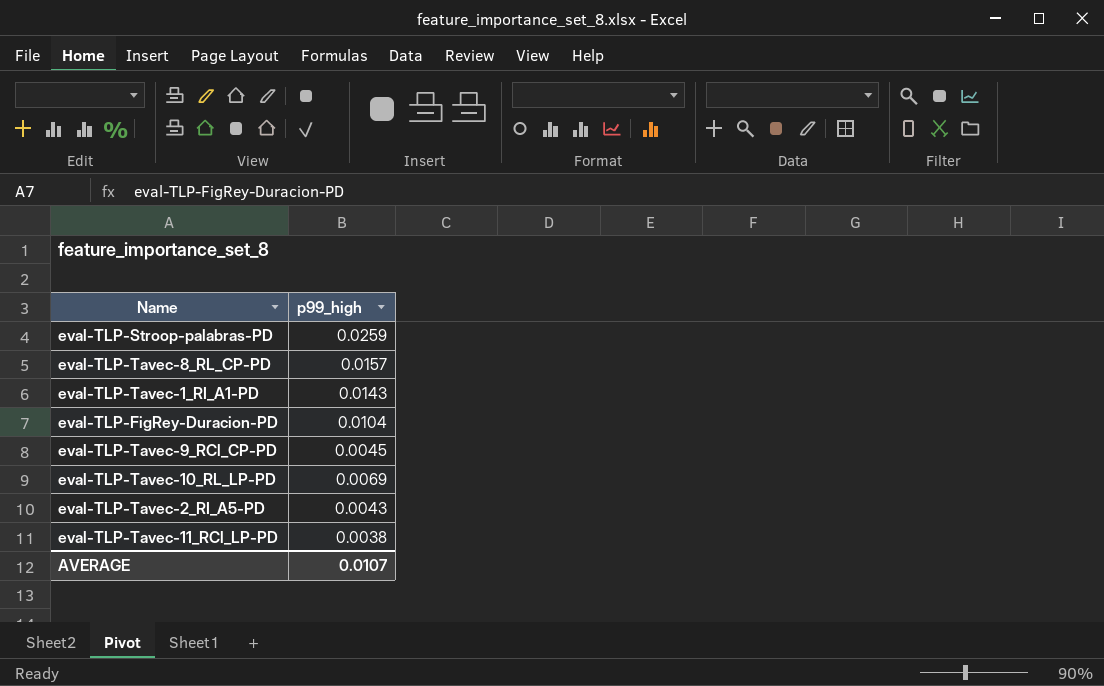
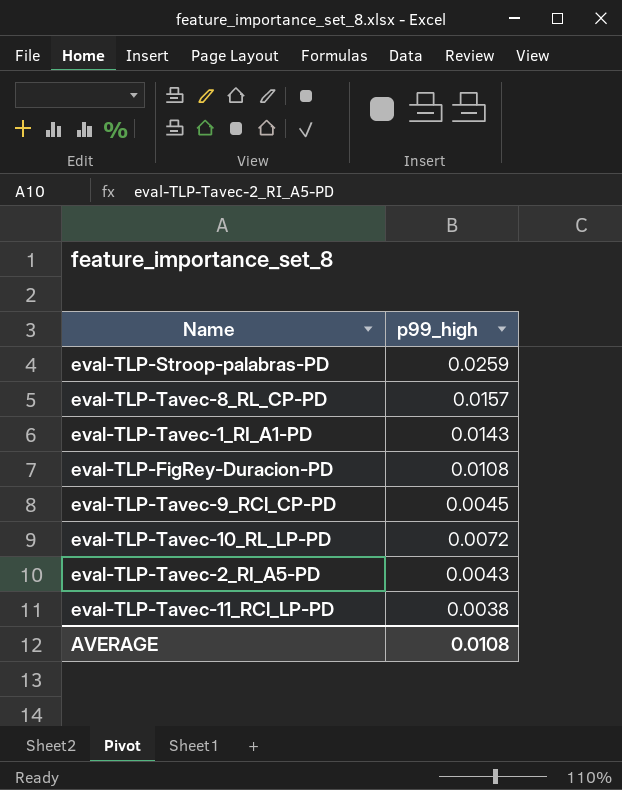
eval-TLP-FigRey-Duracion-PD | p99_high: 0.0104 -> 0.0108
eval-TLP-Tavec-10_RL_LP-PD | p99_high: 0.0069 -> 0.0072
AVERAGE | p99_high: 0.0107 -> 0.0108

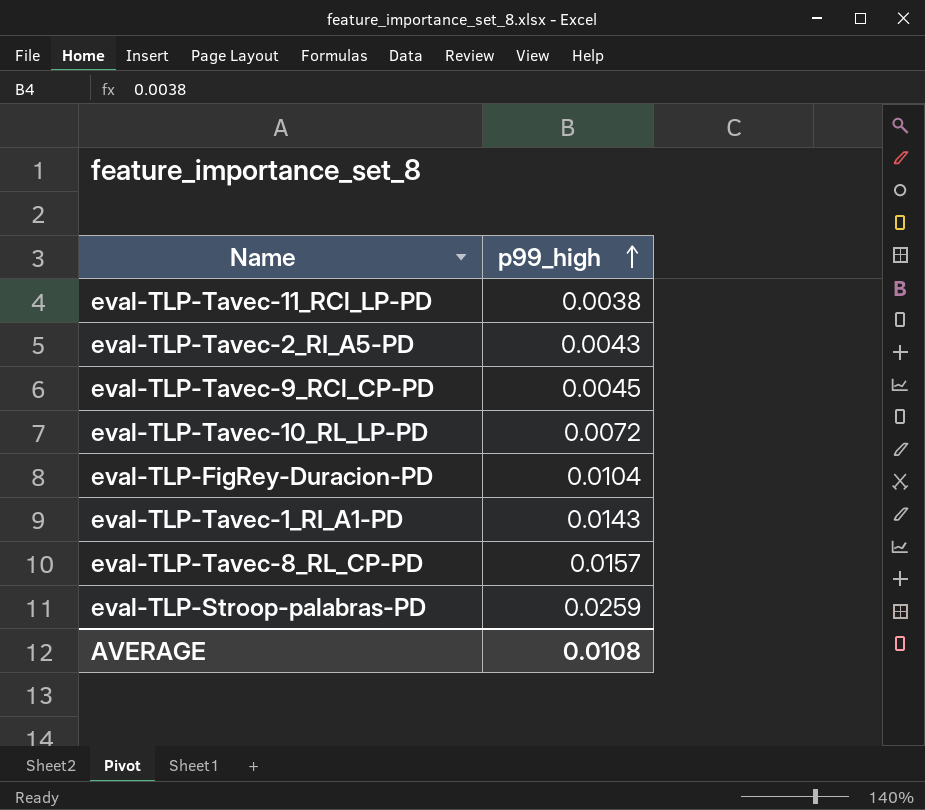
row order: none -> p99_high ascending
eval-TLP-FigRey-Duracion-PD | p99_high: 0.0108 -> 0.0104

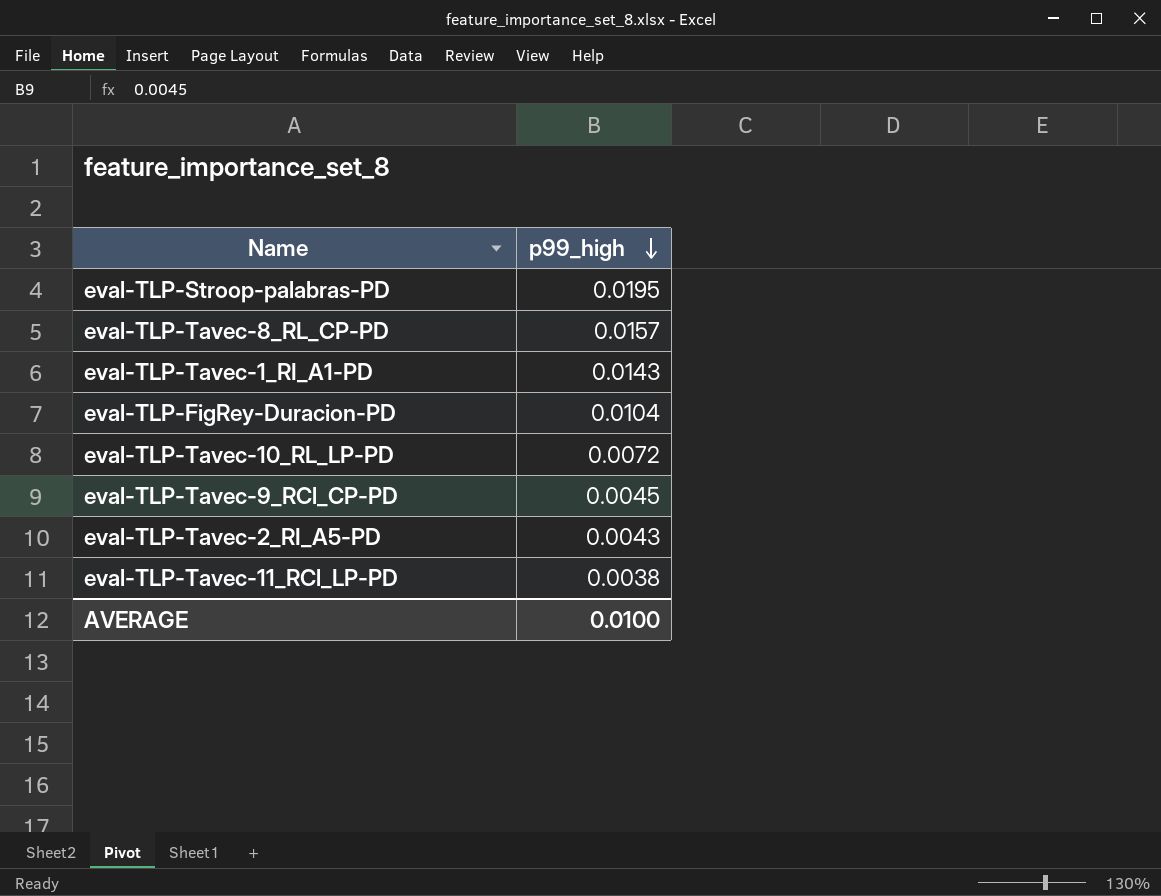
row order: p99_high ascending -> p99_high descending
eval-TLP-Stroop-palabras-PD | p99_high: 0.0259 -> 0.0195
AVERAGE | p99_high: 0.0108 -> 0.0100

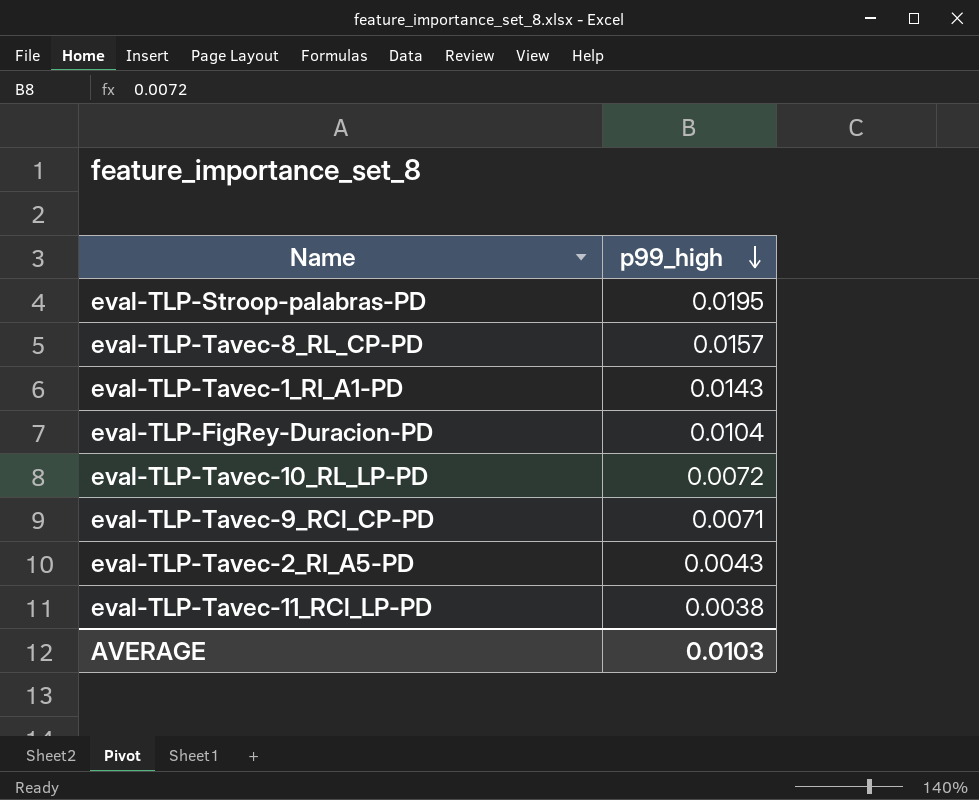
eval-TLP-Tavec-9_RCl_CP-PD | p99_high: 0.0045 -> 0.0071
AVERAGE | p99_high: 0.0100 -> 0.0103

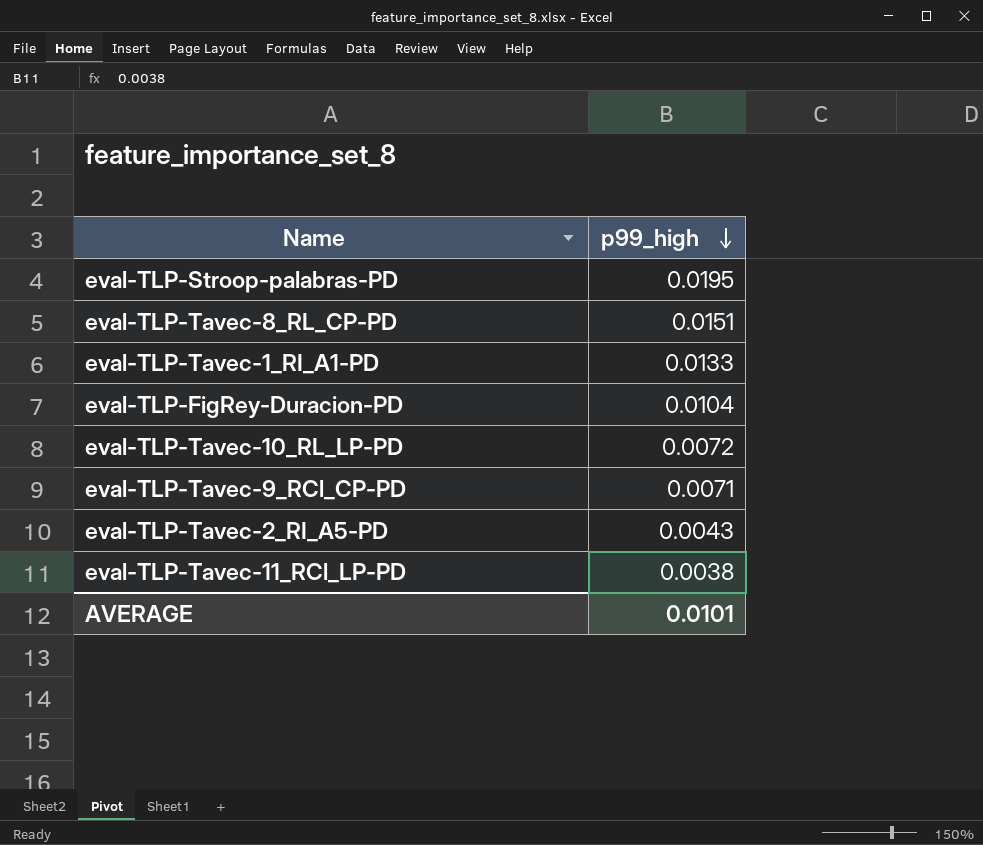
eval-TLP-Tavec-8_RL_CP-PD | p99_high: 0.0157 -> 0.0151
eval-TLP-Tavec-1_RI_A1-PD | p99_high: 0.0143 -> 0.0133
AVERAGE | p99_high: 0.0103 -> 0.0101

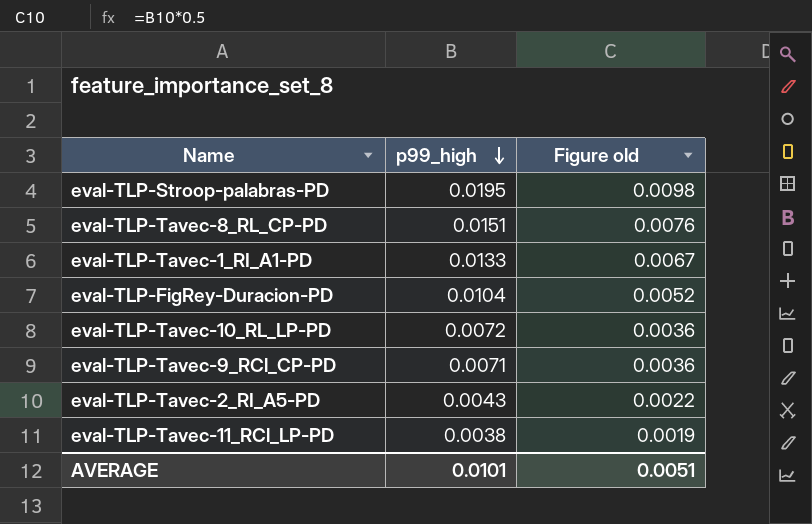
column Figure old | formula: none -> [p99_high] * 0.5

